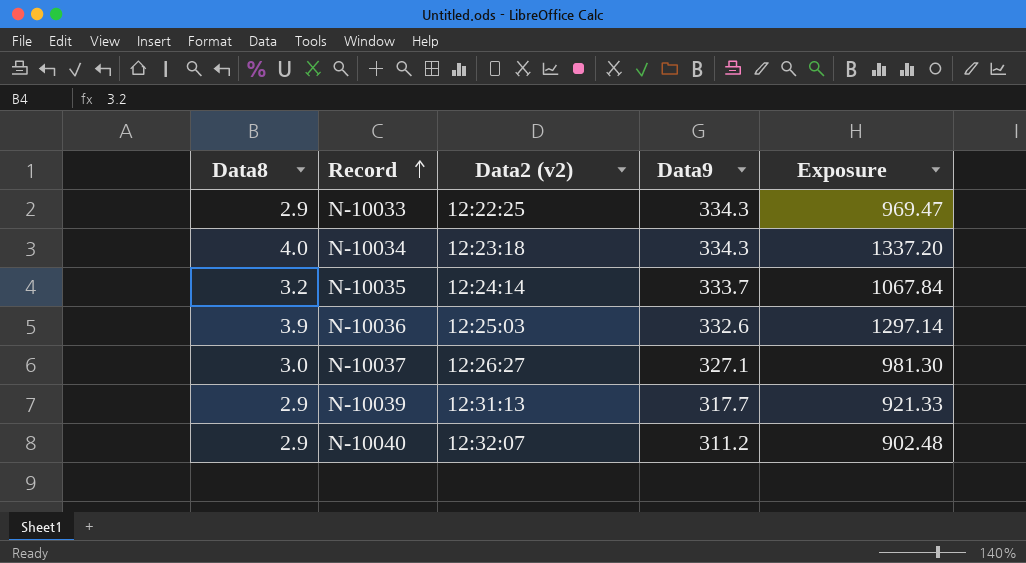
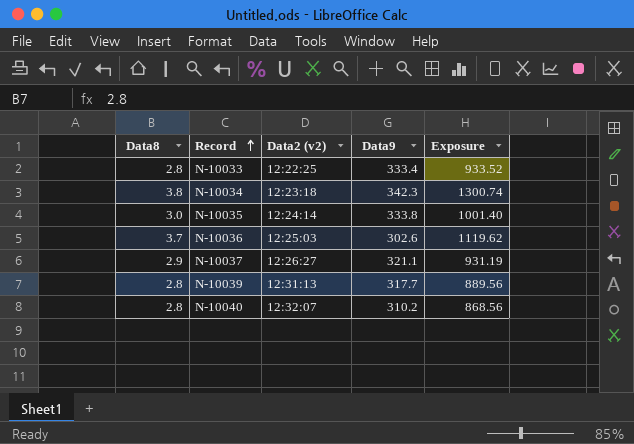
N-10033 | Data8: 2.9 -> 2.8
N-10033 | Data9: 334.3 -> 333.4
N-10033 | Exposure: 969.47 -> 933.52
N-10034 | Data8: 4.0 -> 3.8
N-10034 | Data9: 334.3 -> 342.3
N-10034 | Exposure: 1337.20 -> 1300.74
N-10035 | Data8: 3.2 -> 3.0
N-10035 | Data9: 333.7 -> 333.8
N-10035 | Exposure: 1067.84 -> 1001.40
N-10036 | Data8: 3.9 -> 3.7
N-10036 | Data9: 332.6 -> 302.6
N-10036 | Exposure: 1297.14 -> 1119.62
N-10037 | Data8: 3.0 -> 2.9
N-10037 | Data9: 327.1 -> 321.1
N-10037 | Exposure: 981.30 -> 931.19
N-10039 | Data8: 2.9 -> 2.8
N-10039 | Exposure: 921.33 -> 889.56
N-10040 | Data8: 2.9 -> 2.8
N-10040 | Data9: 311.2 -> 310.2
N-10040 | Exposure: 902.48 -> 868.56

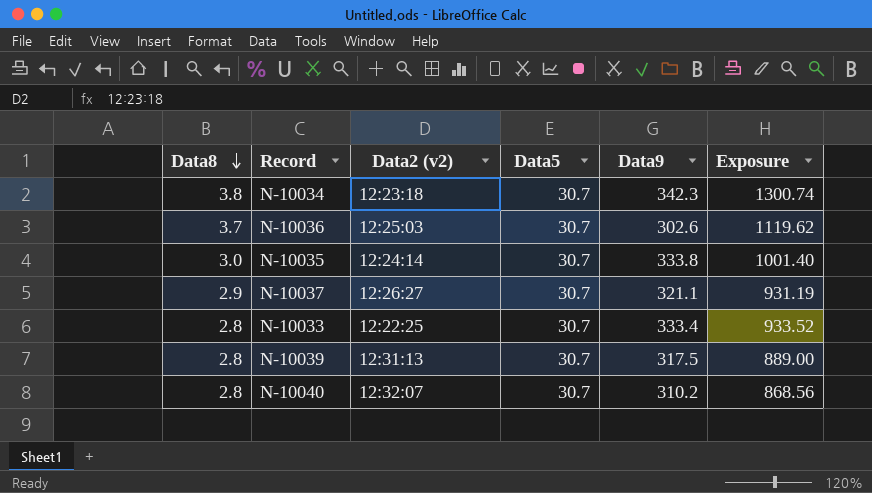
row order: Record ascending -> Data8 descending
column Data5 | position: none -> 4
N-10039 | Data9: 317.7 -> 317.5
N-10039 | Exposure: 889.56 -> 889.00

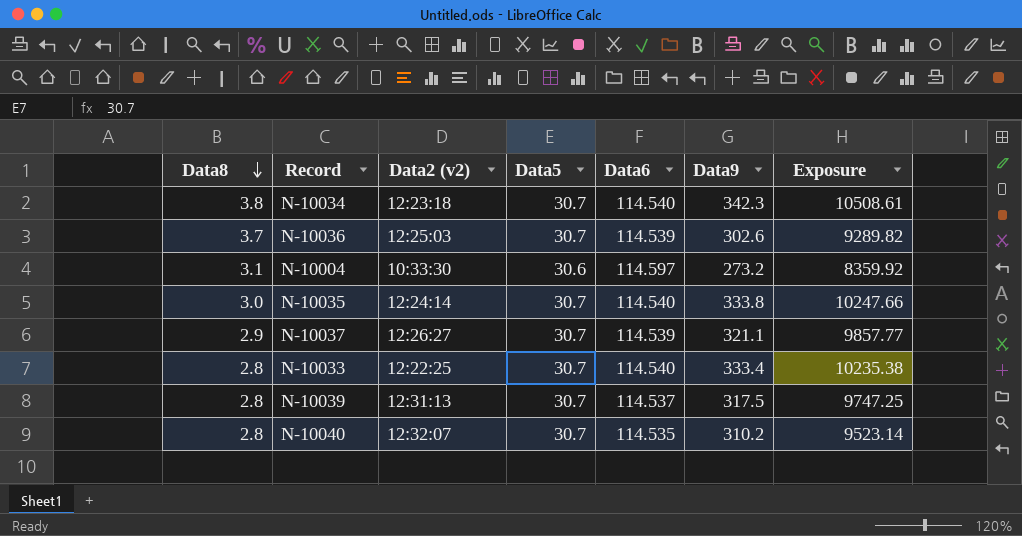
column Data6 | position: none -> 5
column Exposure | formula: [Data8] * [Data9] -> [Data5] * [Data9]
row N-10004: none -> 3.1 | 10:33:30 | 30.6 | 114.597 | 273.2 | 8359.92

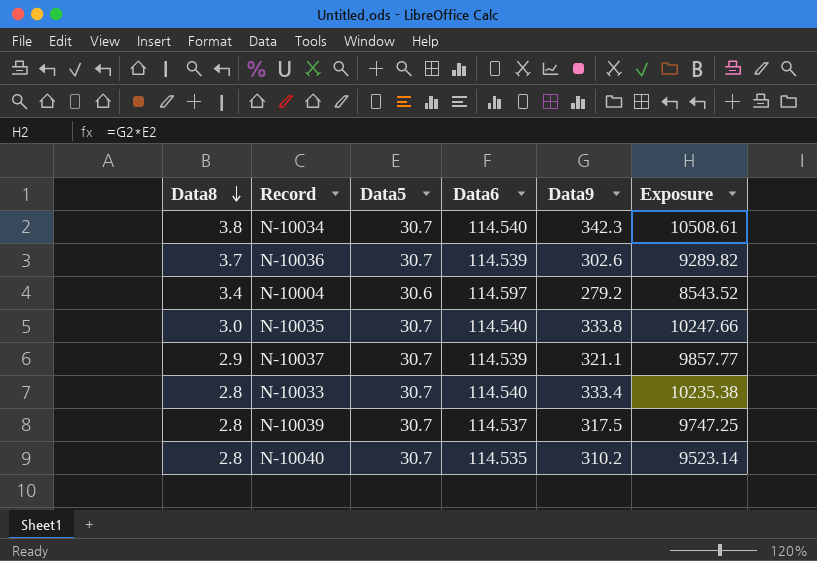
column Data2 (v2) | position: 3 -> none
N-10004 | Data8: 3.1 -> 3.4
N-10004 | Data9: 273.2 -> 279.2
N-10004 | Exposure: 8359.92 -> 8543.52

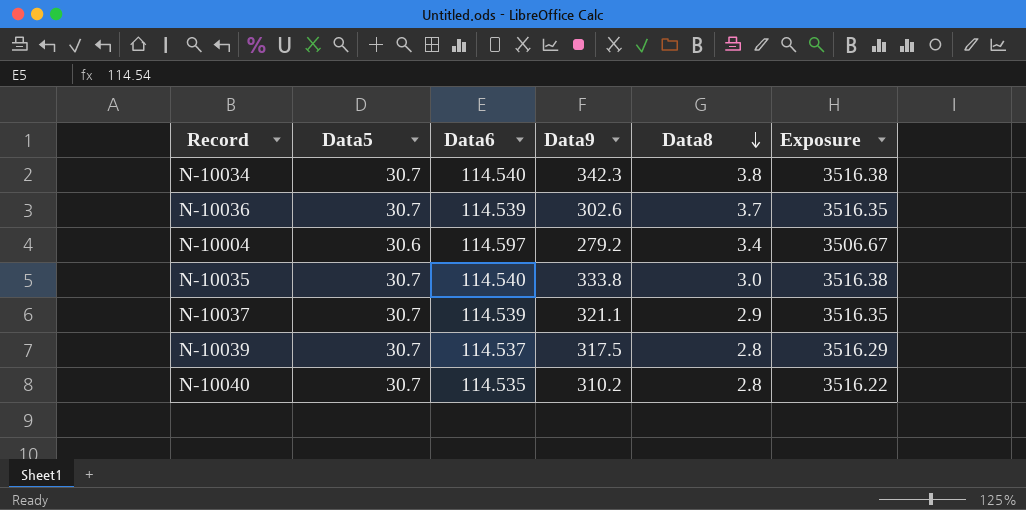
column Data8 | position: 1 -> 5
column Exposure | formula: [Data5] * [Data9] -> [Data5] * [Data6]
row N-10033: 2.8 | 30.7 | 114.540 | 333.4 | 10235.38 -> none

